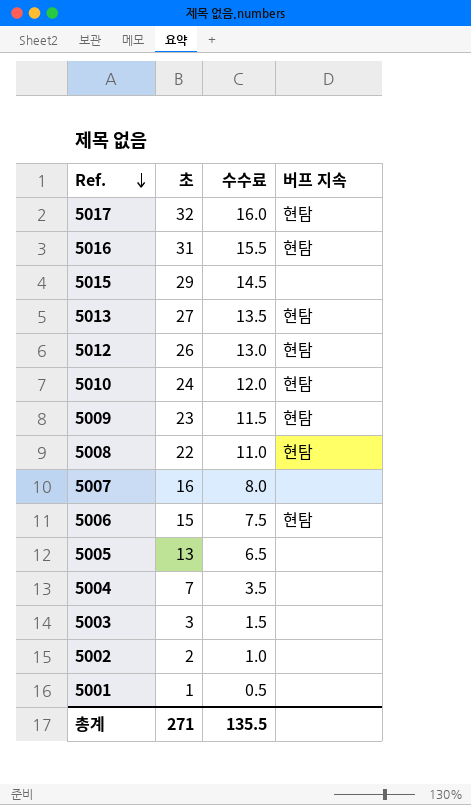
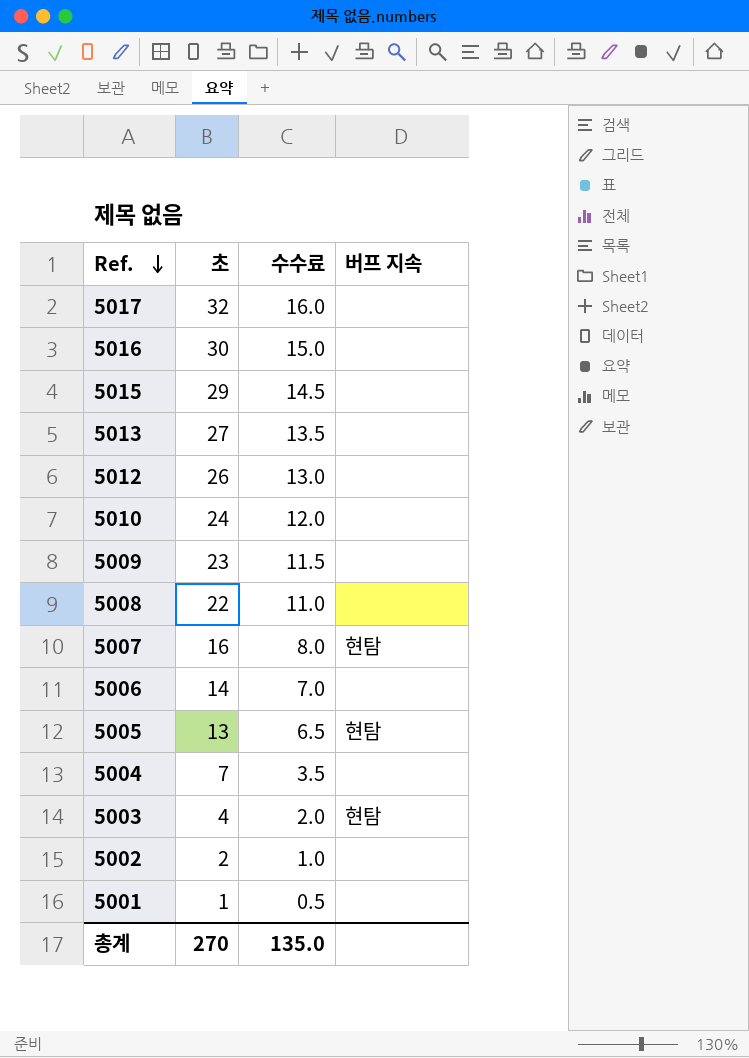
5017 | 버프 지속: 현탐 -> none
5016 | 초: 31 -> 30
5016 | 수수료: 15.5 -> 15.0
5016 | 버프 지속: 현탐 -> none
5013 | 버프 지속: 현탐 -> none
5012 | 버프 지속: 현탐 -> none
5010 | 버프 지속: 현탐 -> none
5009 | 버프 지속: 현탐 -> none
5008 | 버프 지속: 현탐 -> none
5007 | 버프 지속: none -> 현탐
5006 | 초: 15 -> 14
5006 | 수수료: 7.5 -> 7.0
5006 | 버프 지속: 현탐 -> none
5005 | 버프 지속: none -> 현탐
5003 | 초: 3 -> 4
5003 | 수수료: 1.5 -> 2.0
5003 | 버프 지속: none -> 현탐
총계 | 초: 271 -> 270
총계 | 수수료: 135.5 -> 135.0

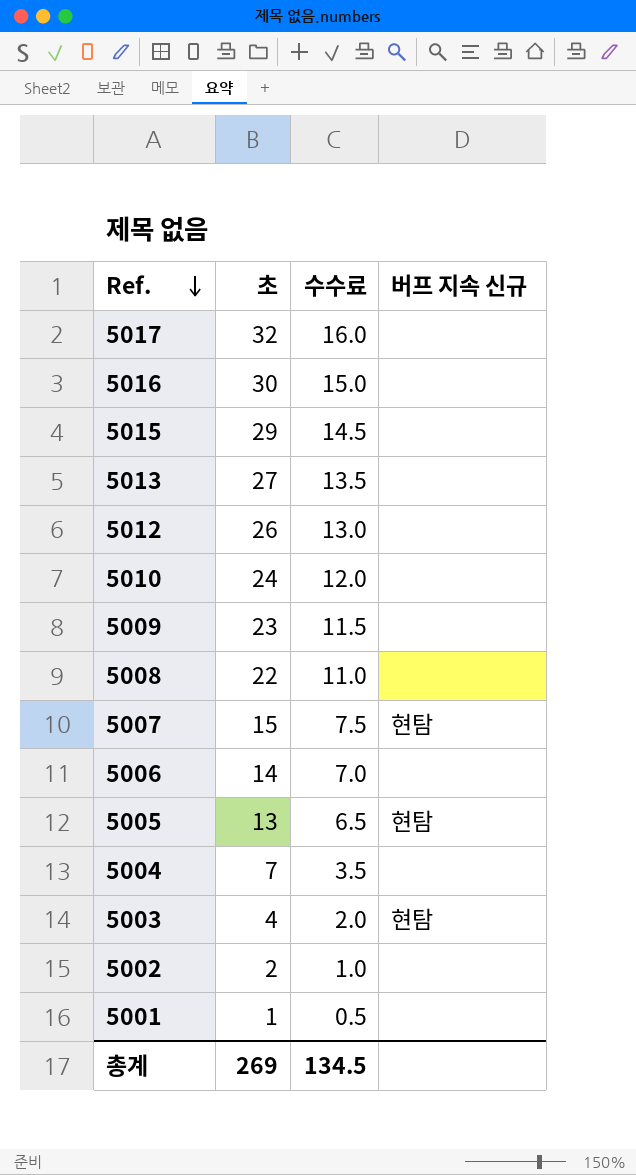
column name: 버프 지속 -> 버프 지속 신규
5007 | 초: 16 -> 15
5007 | 수수료: 8.0 -> 7.5
총계 | 초: 270 -> 269
총계 | 수수료: 135.0 -> 134.5

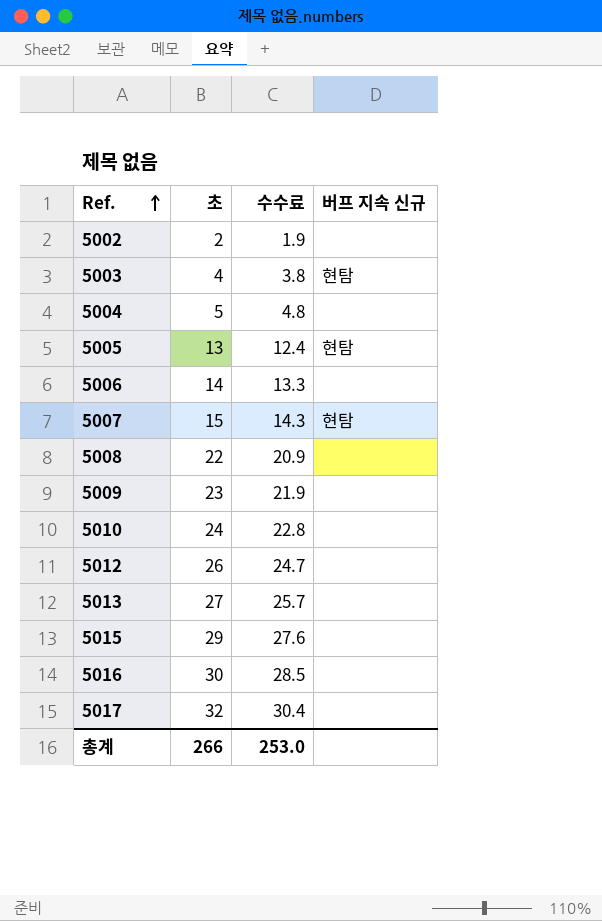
row order: Ref. descending -> Ref. ascending
column 수수료 | formula: [초] * 0.5 -> [초] * 0.95
row 5001: 1 | 0.5 | none -> none
5004 | 초: 7 -> 5
총계 | 초: 269 -> 266
총계 | 수수료: 134.5 -> 253.0

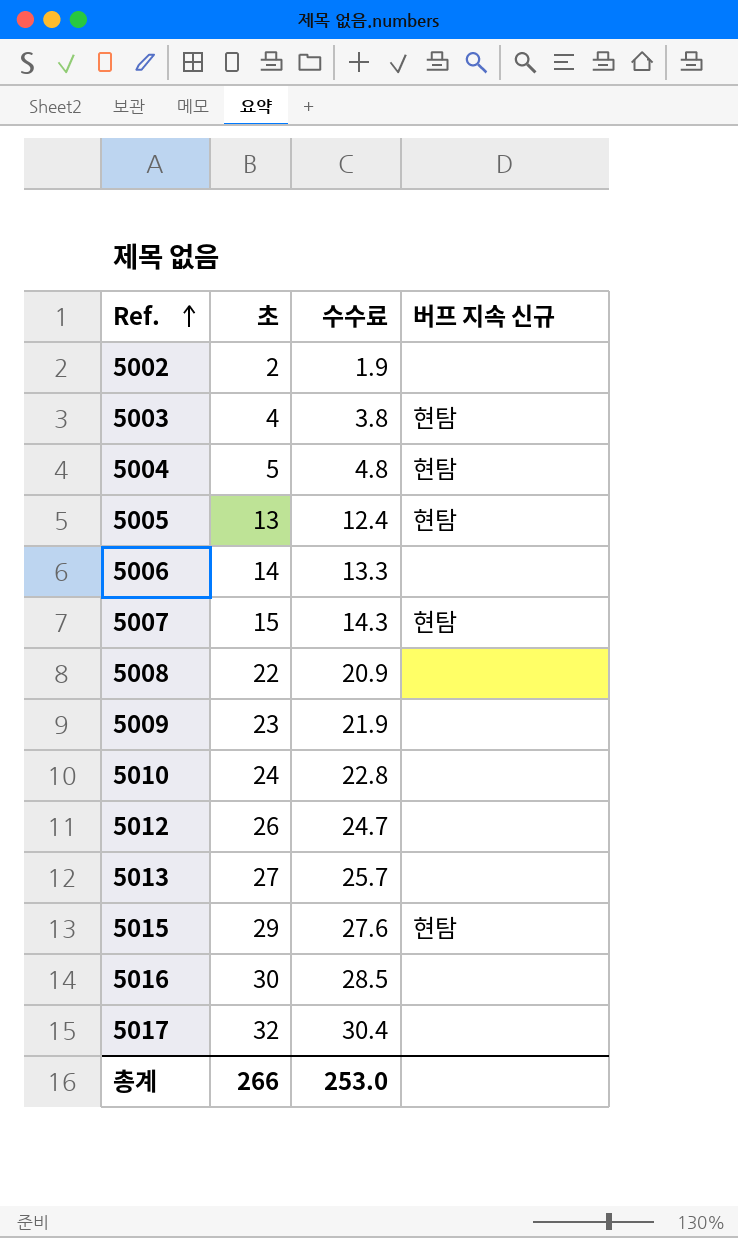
5004 | 버프 지속 신규: none -> 현탐
5015 | 버프 지속 신규: none -> 현탐

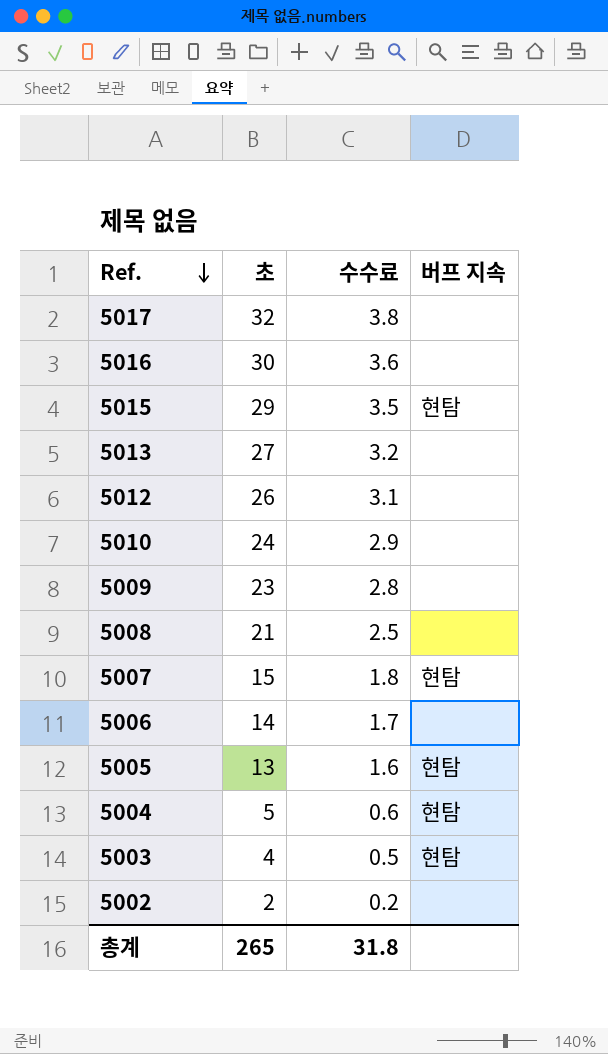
row order: Ref. ascending -> Ref. descending
column 수수료 | formula: [초] * 0.95 -> [초] * 0.12
column name: 버프 지속 신규 -> 버프 지속
5008 | 초: 22 -> 21
총계 | 초: 266 -> 265
총계 | 수수료: 253.0 -> 31.8

